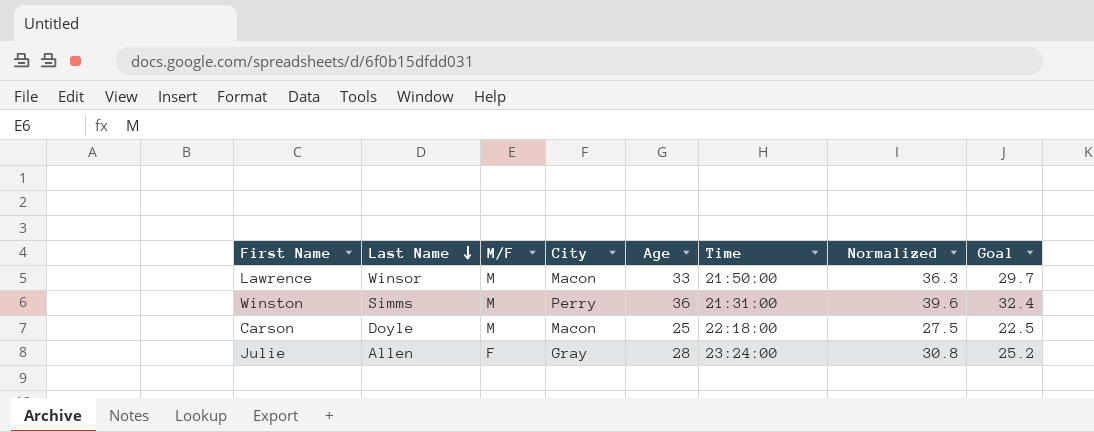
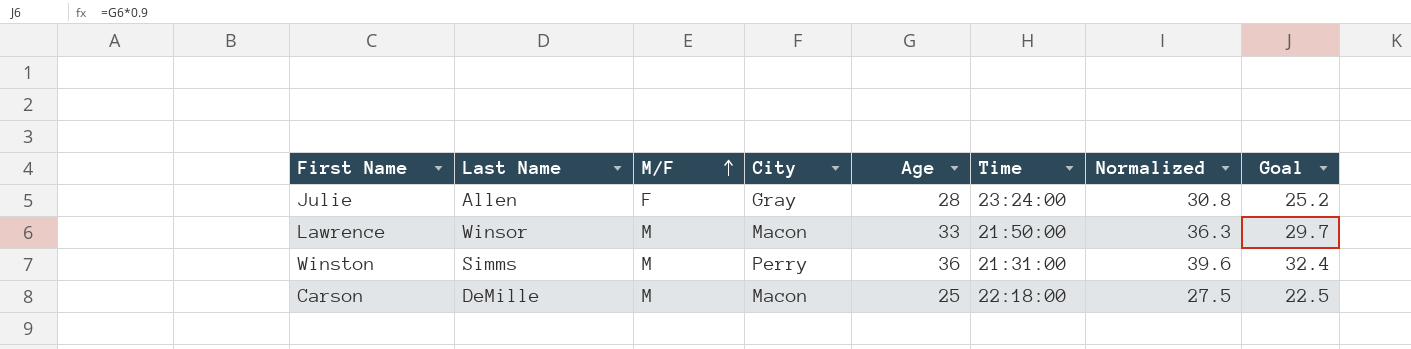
row order: Last Name descending -> M/F ascending
Carson | Last Name: Doyle -> DeMille

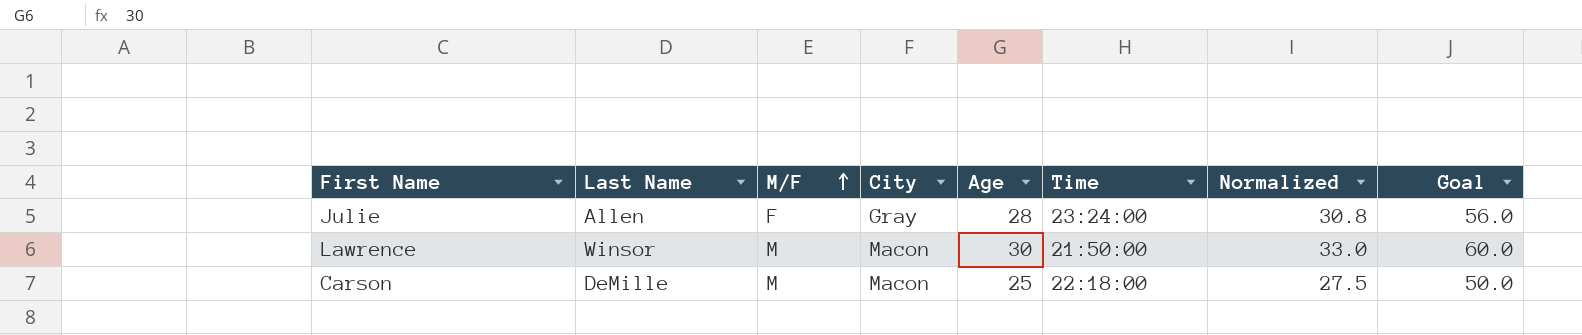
column Goal | formula: [Age] * 0.9 -> [Age] * 2
row Winston: Simms | M | Perry | 36 | 21:31:00 | 39.6 | 32.4 -> none
Lawrence | Age: 33 -> 30
Lawrence | Normalized: 36.3 -> 33.0

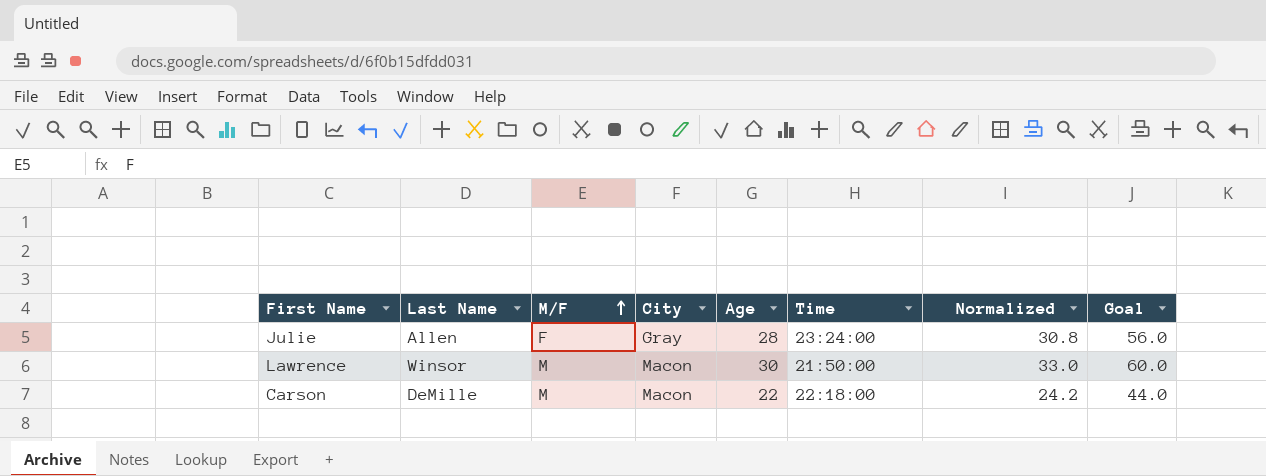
Carson | Age: 25 -> 22
Carson | Normalized: 27.5 -> 24.2
Carson | Goal: 50.0 -> 44.0

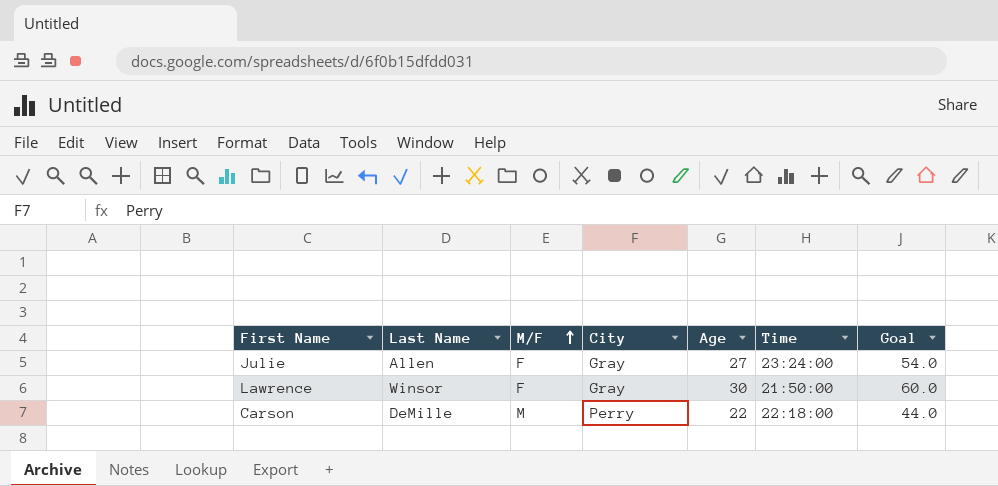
column Normalized | formula: [Age] * 1.1 -> none
Julie | Age: 28 -> 27
Julie | Goal: 56.0 -> 54.0
Lawrence | M/F: M -> F
Lawrence | City: Macon -> Gray
Carson | City: Macon -> Perry

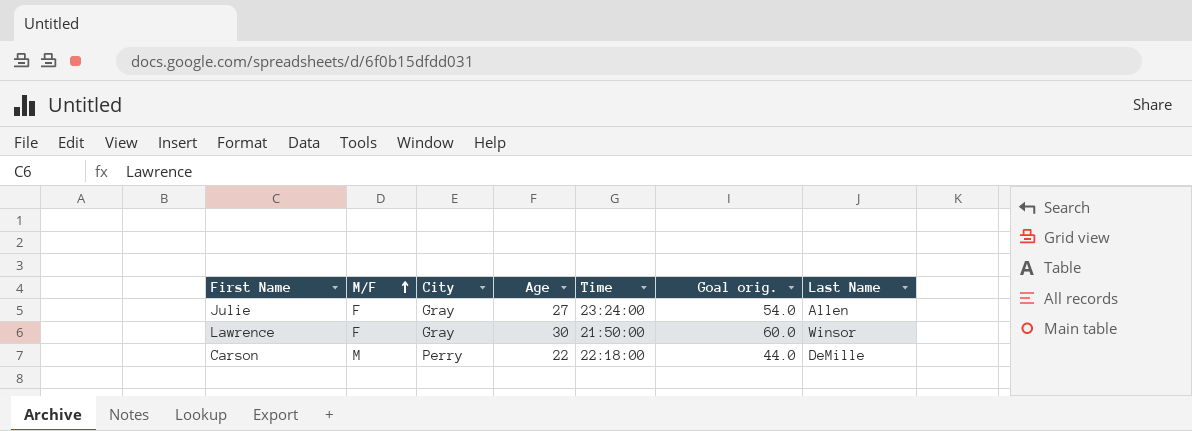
column name: Goal -> Goal orig.
column Last Name | position: 2 -> 7

